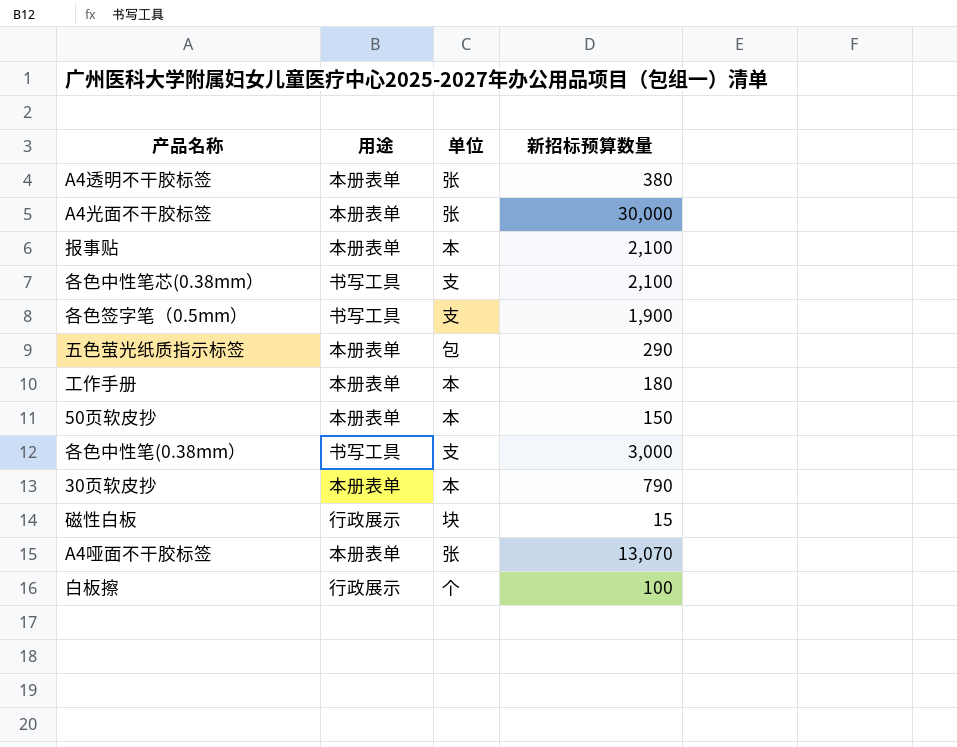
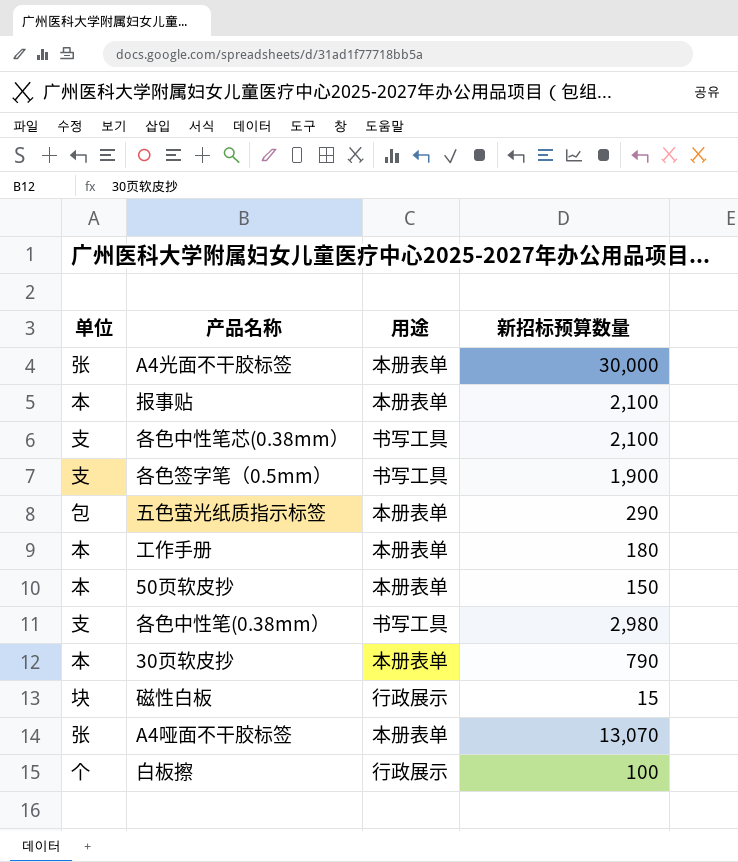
column 单位 | position: 3 -> 1
row A4透明不干胶标签: 本册表单 | 张 | 380 -> none
各色中性笔(0.38mm） | 新招标预算数量: 3,000 -> 2,980

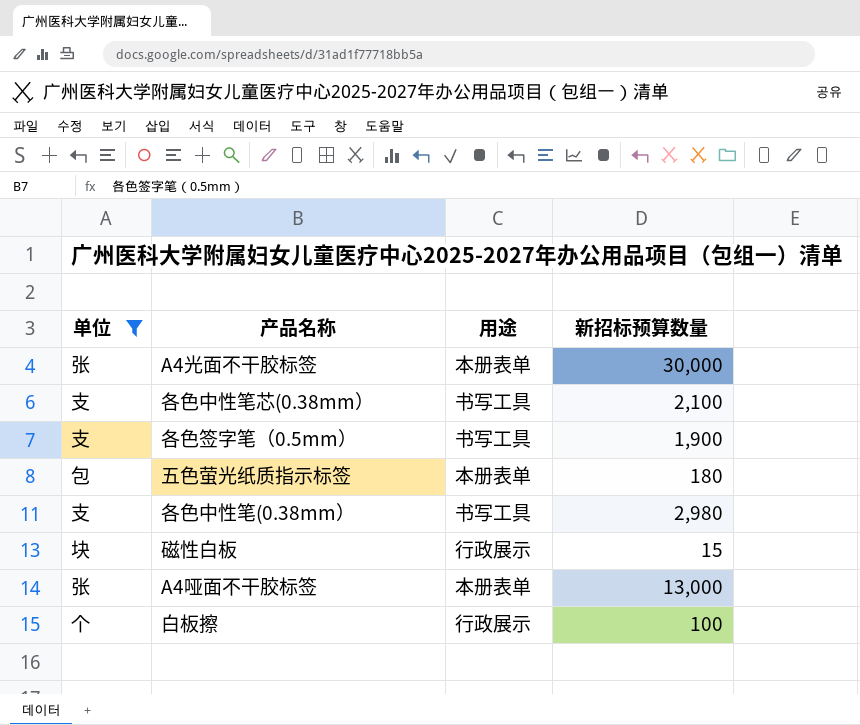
filter: none -> 单位 != 本
五色萤光纸质指示标签 | 新招标预算数量: 290 -> 180
A4哑面不干胶标签 | 新招标预算数量: 13,070 -> 13,000

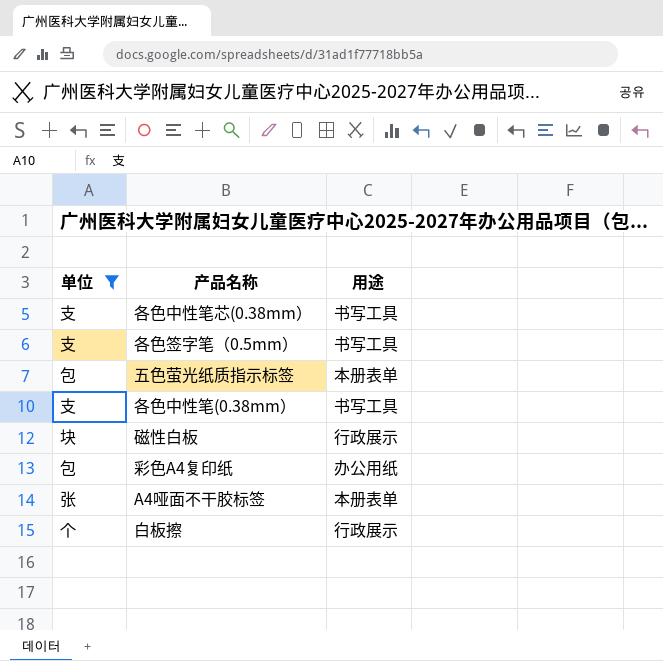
column 新招标预算数量 | position: 4 -> none
row A4光面不干胶标签: 张 | 本册表单 | 30,000 -> none
row 彩色A4复印纸: none -> 包 | 办公用纸

